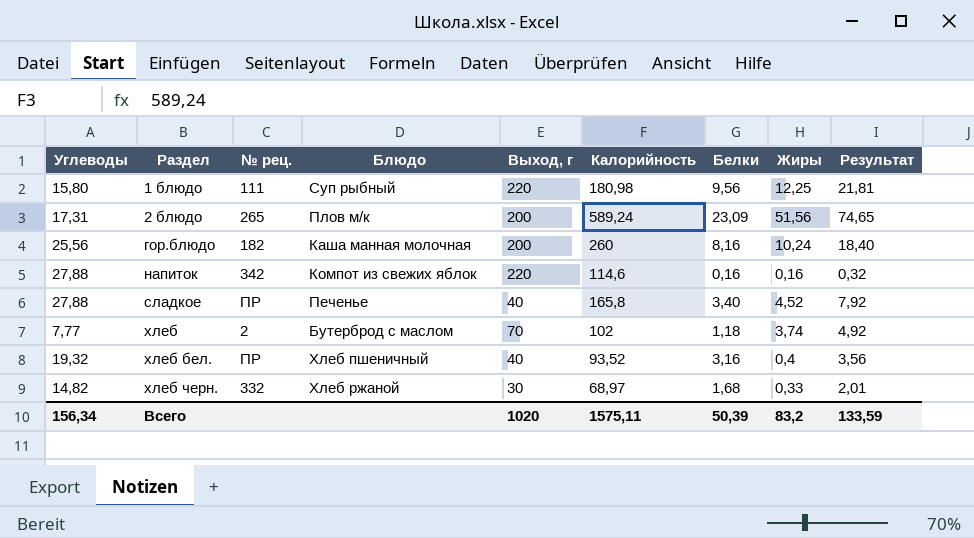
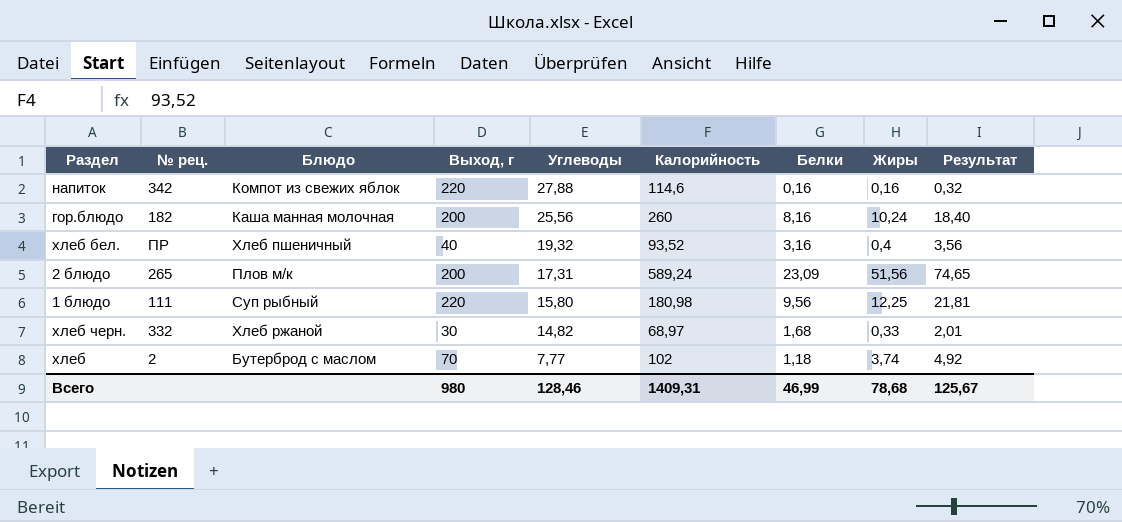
row order: Раздел ascending -> Углеводы descending
column Углеводы | position: 1 -> 5
row сладкое: 27,88 | ПР | Печенье | 40 | 165,8 | 3,40 | 4,52 | 7,92 -> none
Всего | Выход, г: 1020 -> 980
Всего | Углеводы: 156,34 -> 128,46
Всего | Калорийность: 1575,11 -> 1409,31
Всего | Белки: 50,39 -> 46,99
Всего | Жиры: 83,2 -> 78,68
Всего | Результат: 133,59 -> 125,67

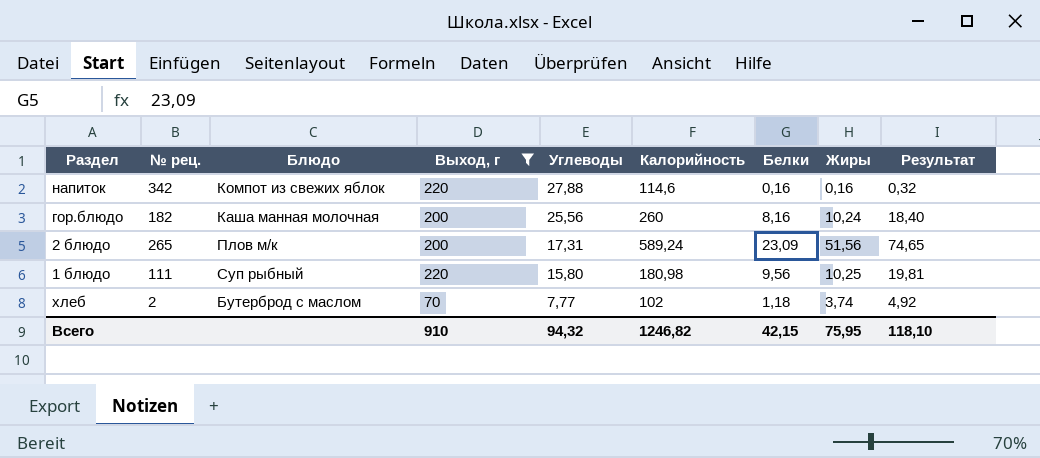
filter: none -> Выход, г >= 70
1 блюдо | Жиры: 12,25 -> 10,25
1 блюдо | Результат: 21,81 -> 19,81
Всего | Выход, г: 980 -> 910
Всего | Углеводы: 128,46 -> 94,32
Всего | Калорийность: 1409,31 -> 1246,82
Всего | Белки: 46,99 -> 42,15
Всего | Жиры: 78,68 -> 75,95
Всего | Результат: 125,67 -> 118,10

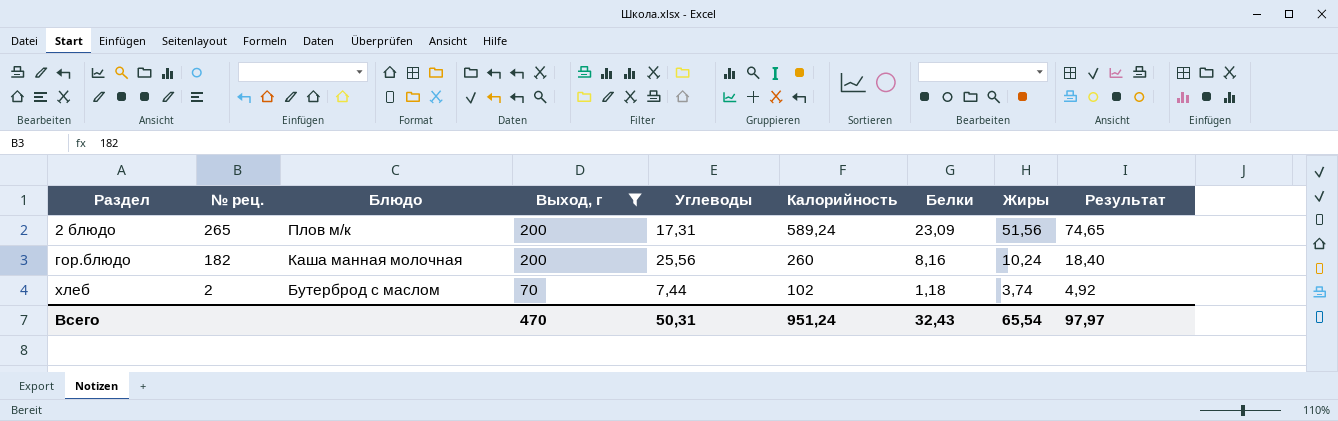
row order: Углеводы descending -> Раздел ascending
row напиток: 342 | Компот из свежих яблок | 220 | 27,88 | 114,6 | 0,16 | 0,16 | 0,32 -> none
row 1 блюдо: 111 | Суп рыбный | 220 | 15,80 | 180,98 | 9,56 | 10,25 | 19,81 -> none
хлеб | Углеводы: 7,77 -> 7,44
Всего | Выход, г: 910 -> 470
Всего | Углеводы: 94,32 -> 50,31
Всего | Калорийность: 1246,82 -> 951,24
Всего | Белки: 42,15 -> 32,43
Всего | Жиры: 75,95 -> 65,54
Всего | Результат: 118,10 -> 97,97

